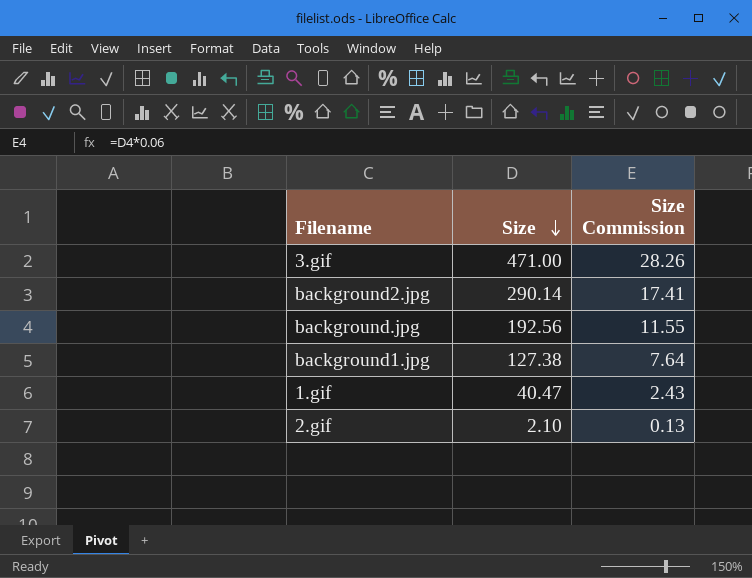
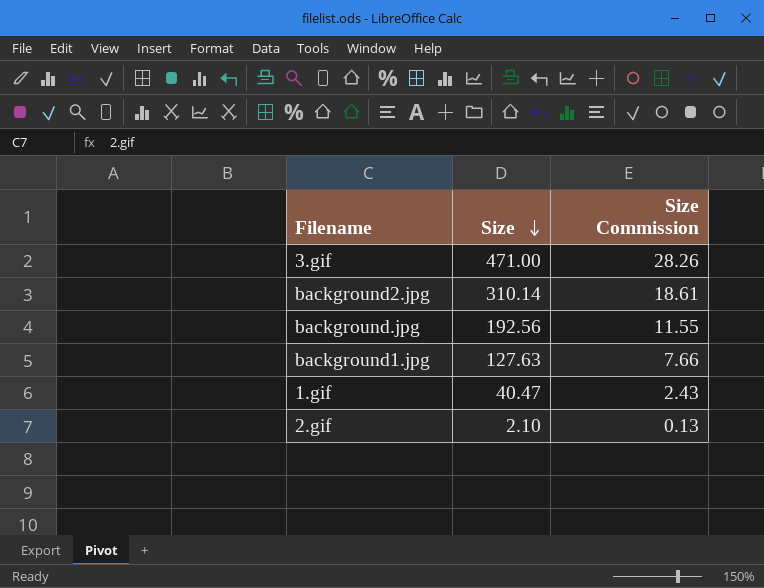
background2.jpg | Size: 290.14 -> 310.14
background2.jpg | Size Commission: 17.41 -> 18.61
background1.jpg | Size: 127.38 -> 127.63
background1.jpg | Size Commission: 7.64 -> 7.66

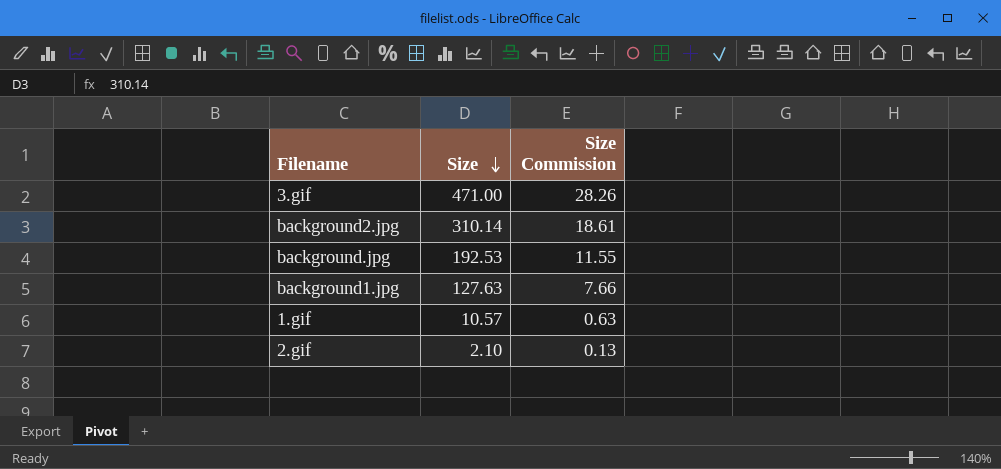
background.jpg | Size: 192.56 -> 192.53
1.gif | Size: 40.47 -> 10.57
1.gif | Size Commission: 2.43 -> 0.63

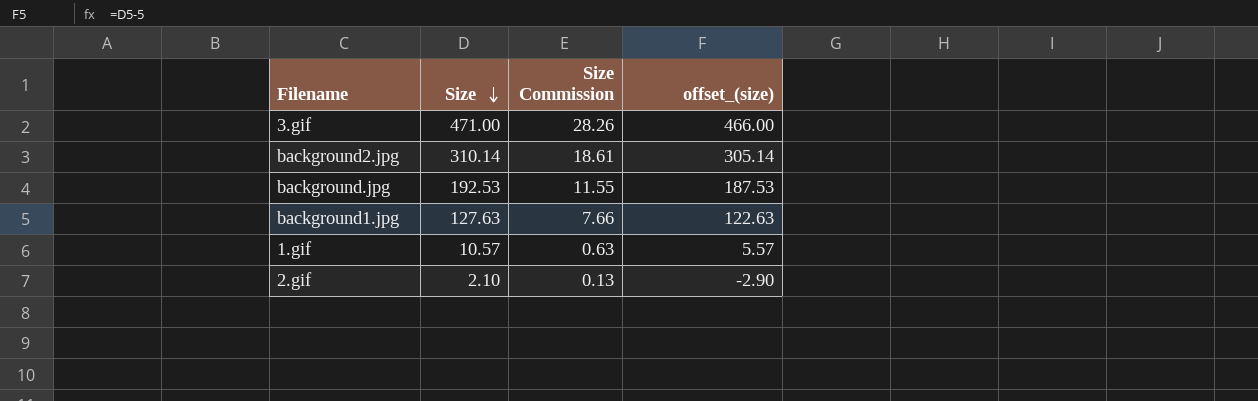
column offset_(size) | formula: none -> [Size] - 5

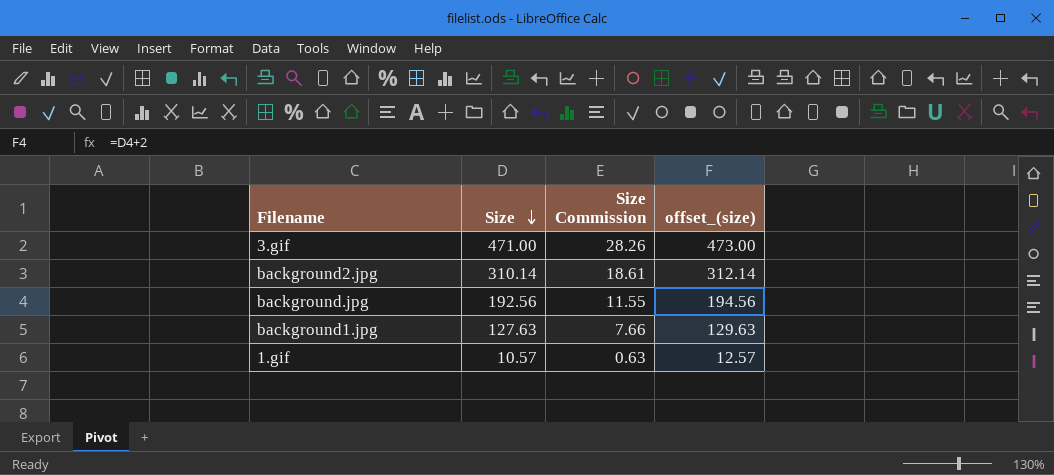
column offset_(size) | formula: [Size] - 5 -> [Size] + 2
row 2.gif: 2.10 | 0.13 | -2.90 -> none
background.jpg | Size: 192.53 -> 192.56

